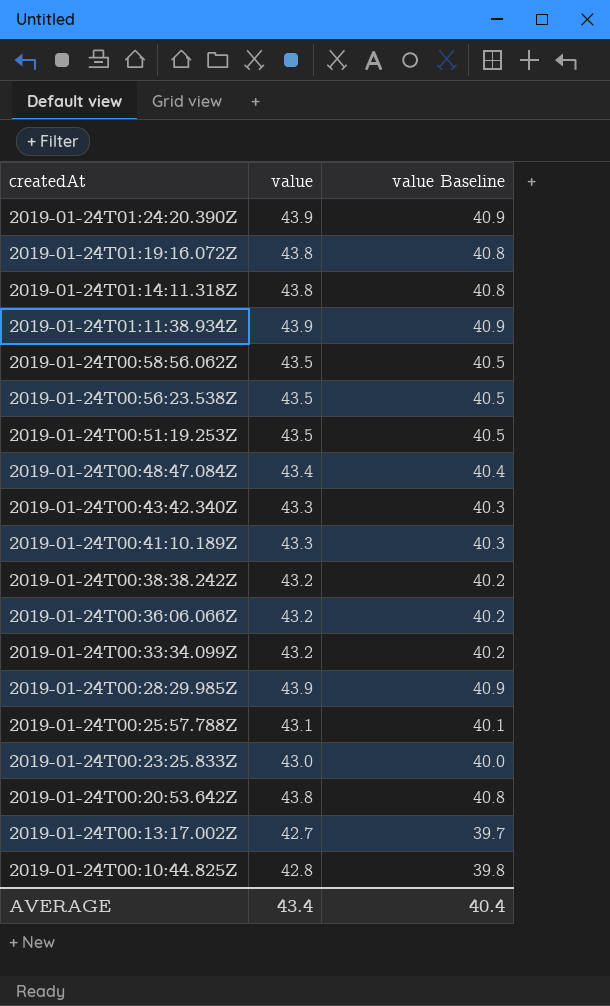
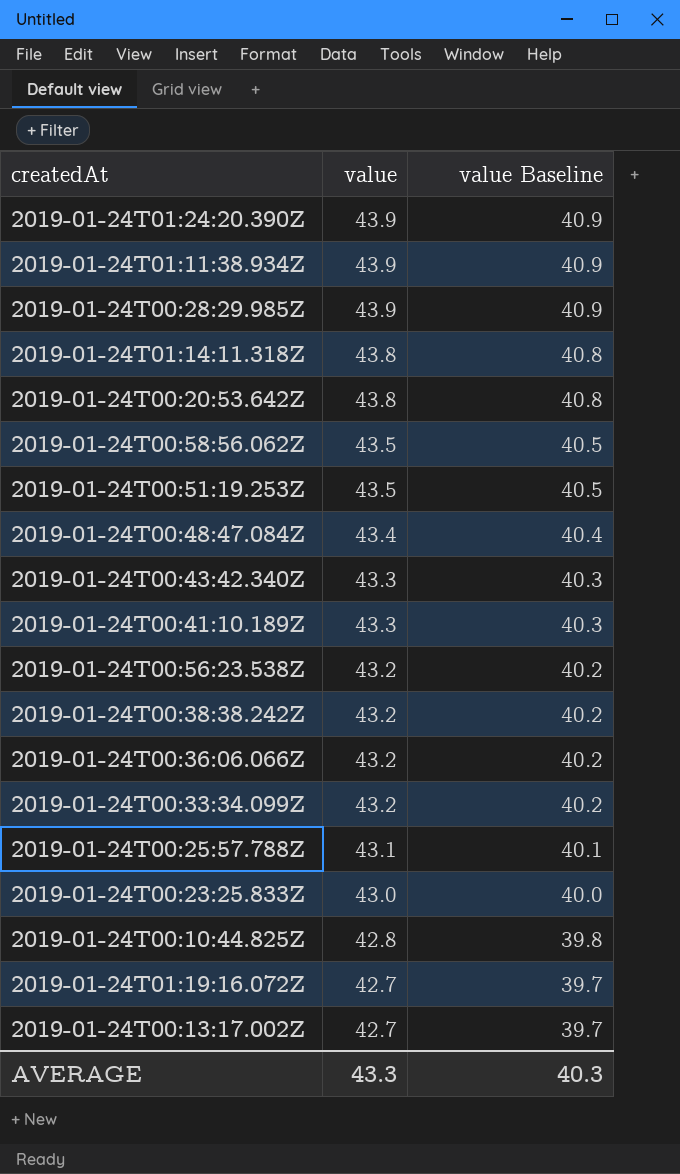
row order: createdAt descending -> value descending
2019-01-24T00:56:23.538Z | value: 43.5 -> 43.2
2019-01-24T00:56:23.538Z | value Baseline: 40.5 -> 40.2
2019-01-24T01:19:16.072Z | value: 43.8 -> 42.7
2019-01-24T01:19:16.072Z | value Baseline: 40.8 -> 39.7
AVERAGE | value: 43.4 -> 43.3
AVERAGE | value Baseline: 40.4 -> 40.3

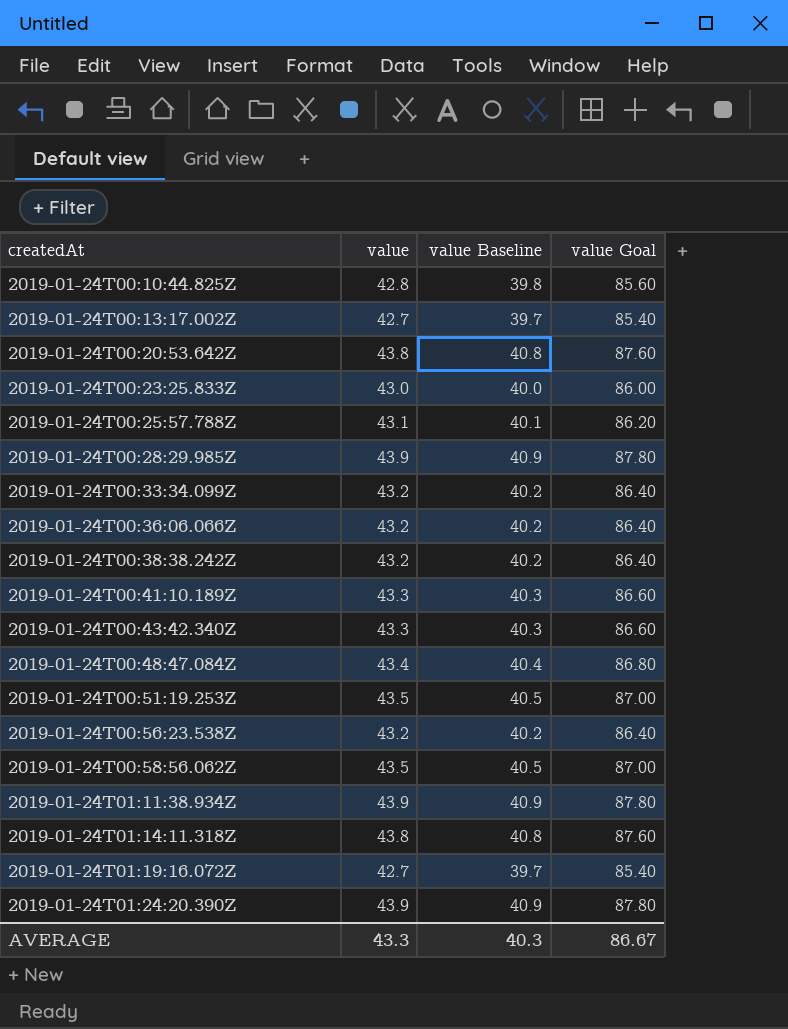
row order: value descending -> createdAt ascending
column value Goal | formula: none -> [value] * 2

